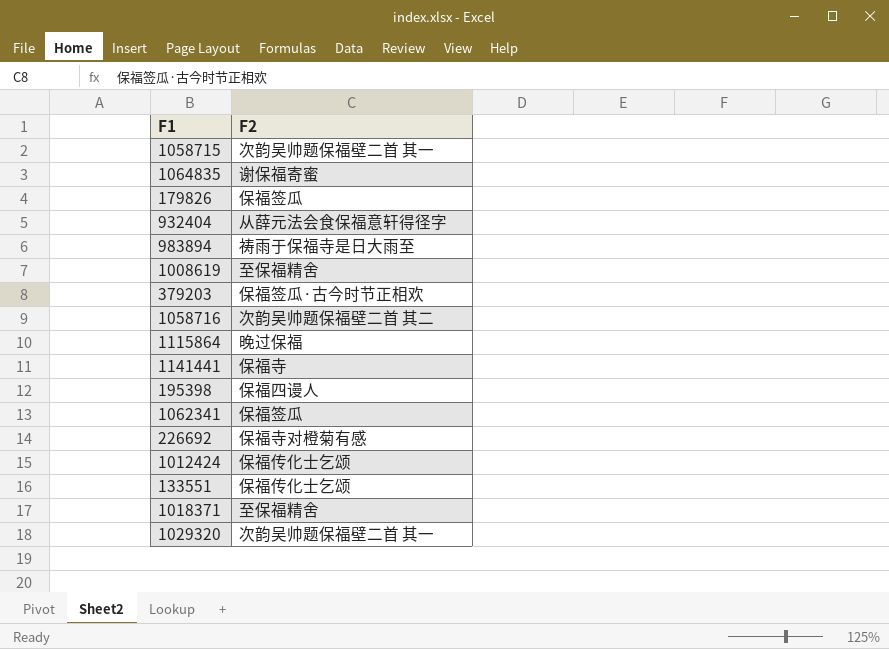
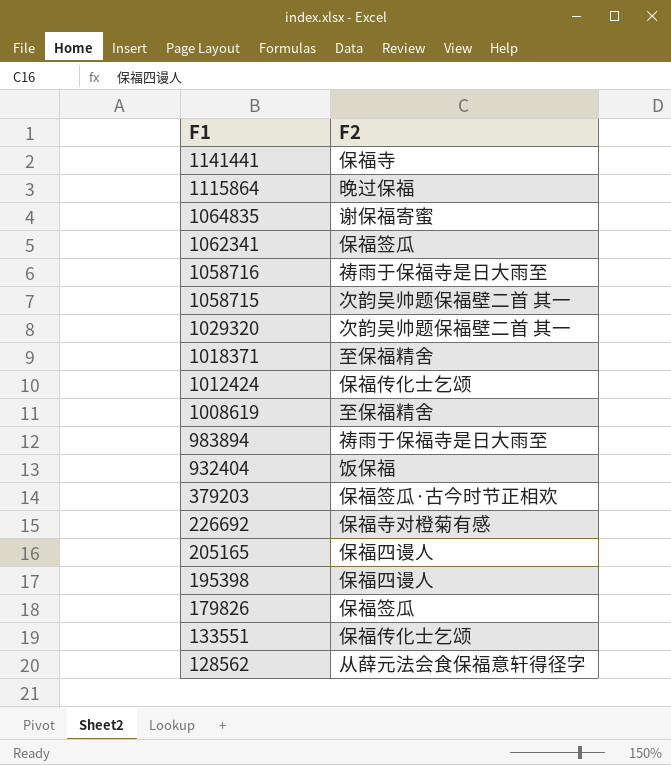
row order: none -> F1 descending
1058716 | F2: 次韵吴帅题保福壁二首 其二 -> 祷雨于保福寺是日大雨至
932404 | F2: 从薛元法会食保福意轩得径字 -> 饭保福
row 205165: none -> 保福四谩人
row 128562: none -> 从薛元法会食保福意轩得径字

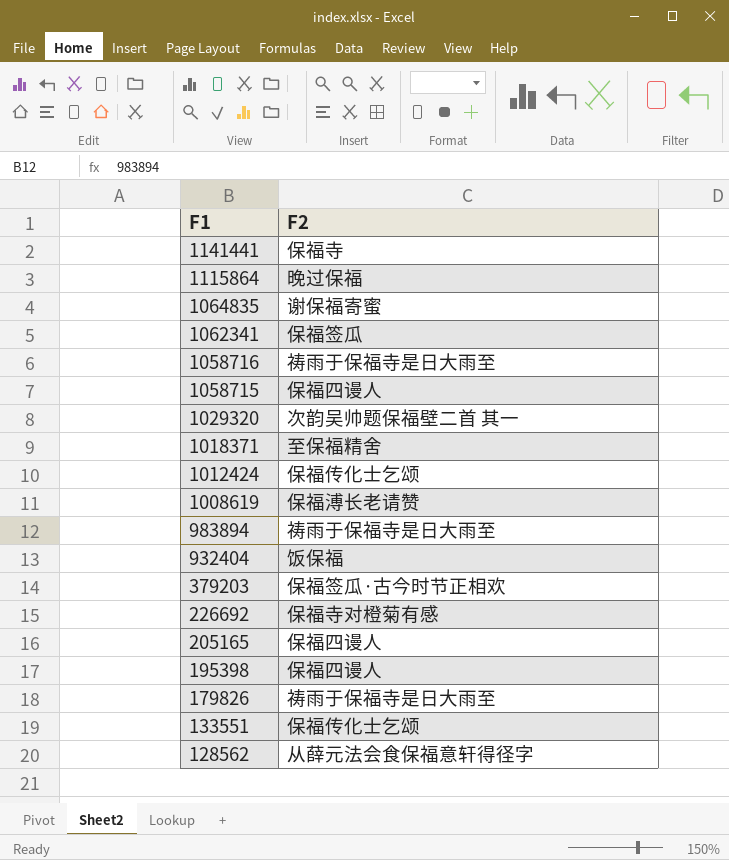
1058715 | F2: 次韵吴帅题保福壁二首 其一 -> 保福四谩人
1008619 | F2: 至保福精舍 -> 保福溥长老请赞
179826 | F2: 保福签瓜 -> 祷雨于保福寺是日大雨至

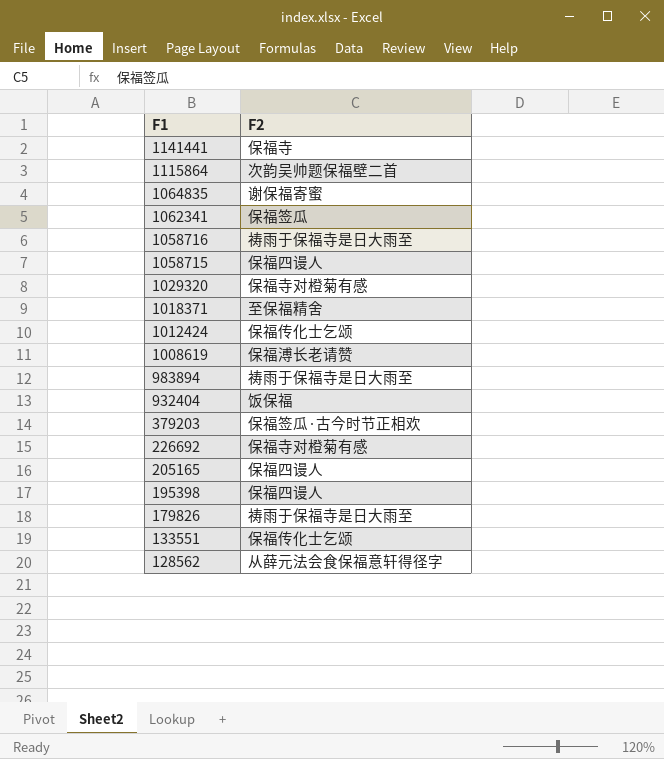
1115864 | F2: 晚过保福 -> 次韵吴帅题保福壁二首
1029320 | F2: 次韵吴帅题保福壁二首 其一 -> 保福寺对橙菊有感

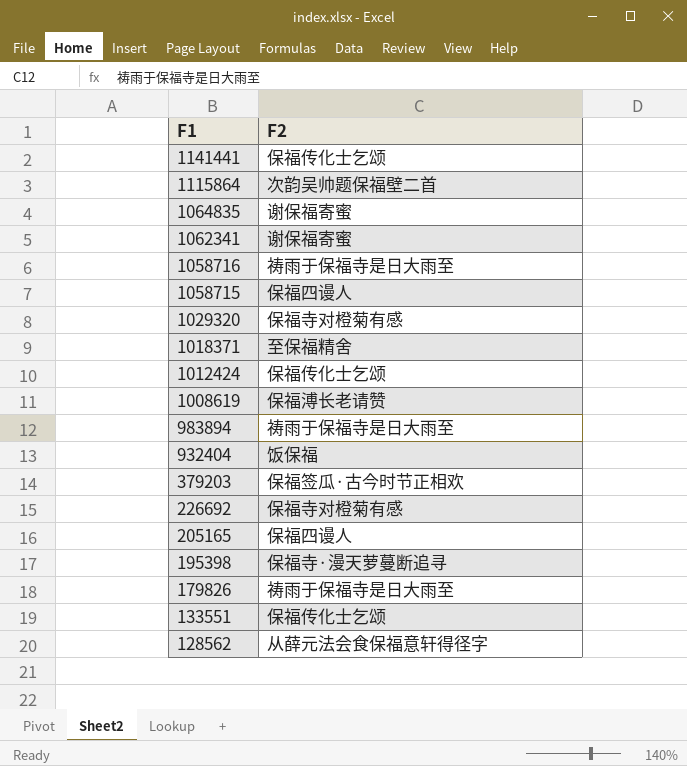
1141441 | F2: 保福寺 -> 保福传化士乞颂
1062341 | F2: 保福签瓜 -> 谢保福寄蜜
195398 | F2: 保福四谩人 -> 保福寺·漫天萝蔓断追寻

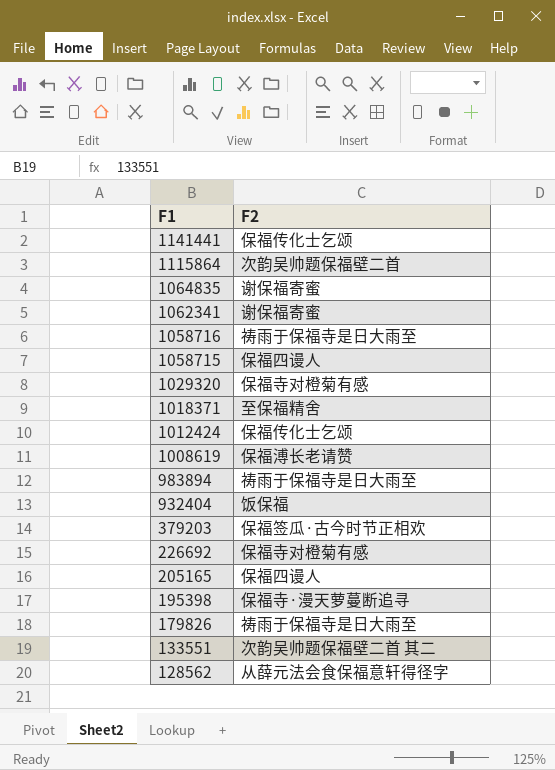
133551 | F2: 保福传化士乞颂 -> 次韵吴帅题保福壁二首 其二

